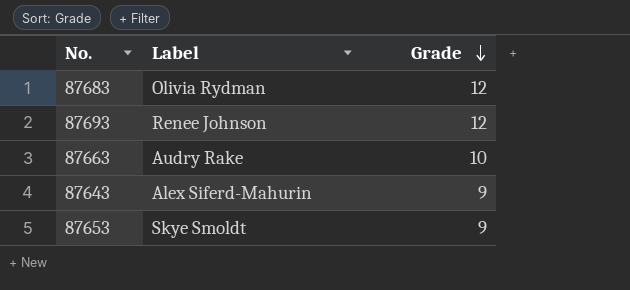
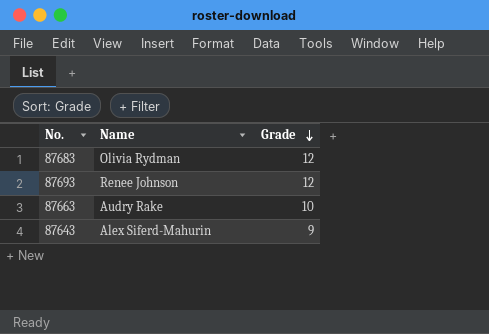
column name: Label -> Name
row 87653: Skye Smoldt | 9 -> none

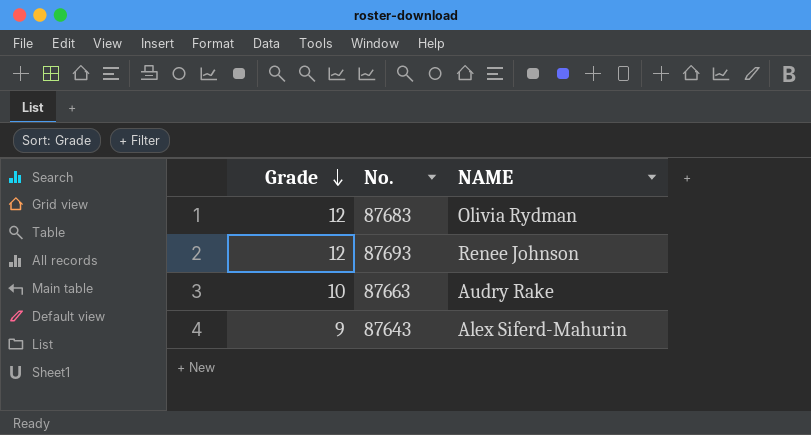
column Grade | position: 3 -> 1
column name: Name -> NAME

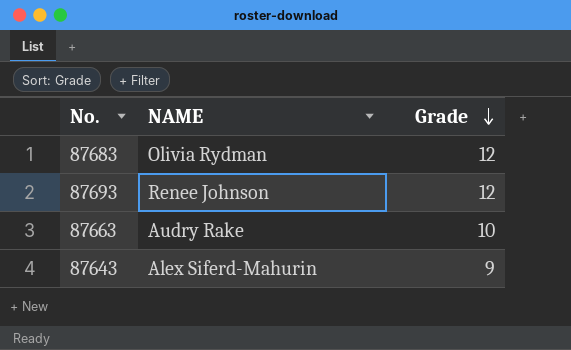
column Grade | position: 1 -> 3

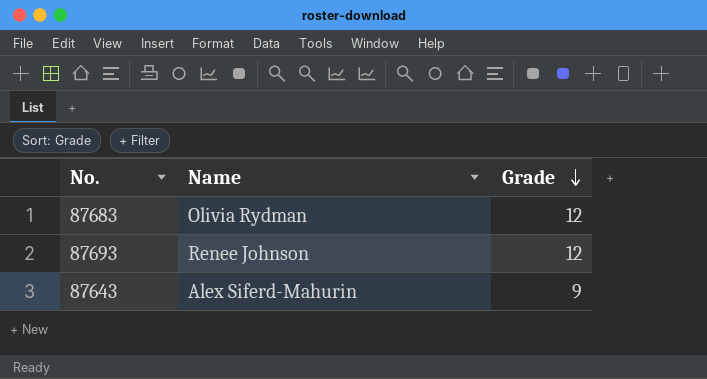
column name: NAME -> Name
row 87663: Audry Rake | 10 -> none

